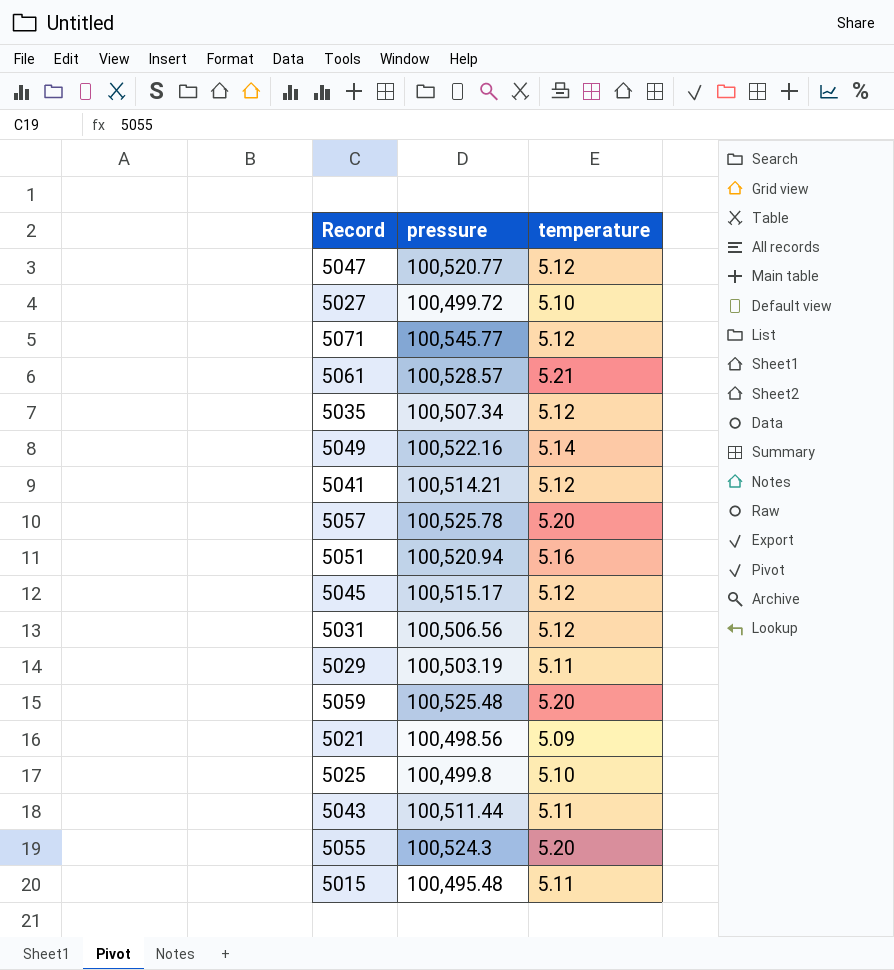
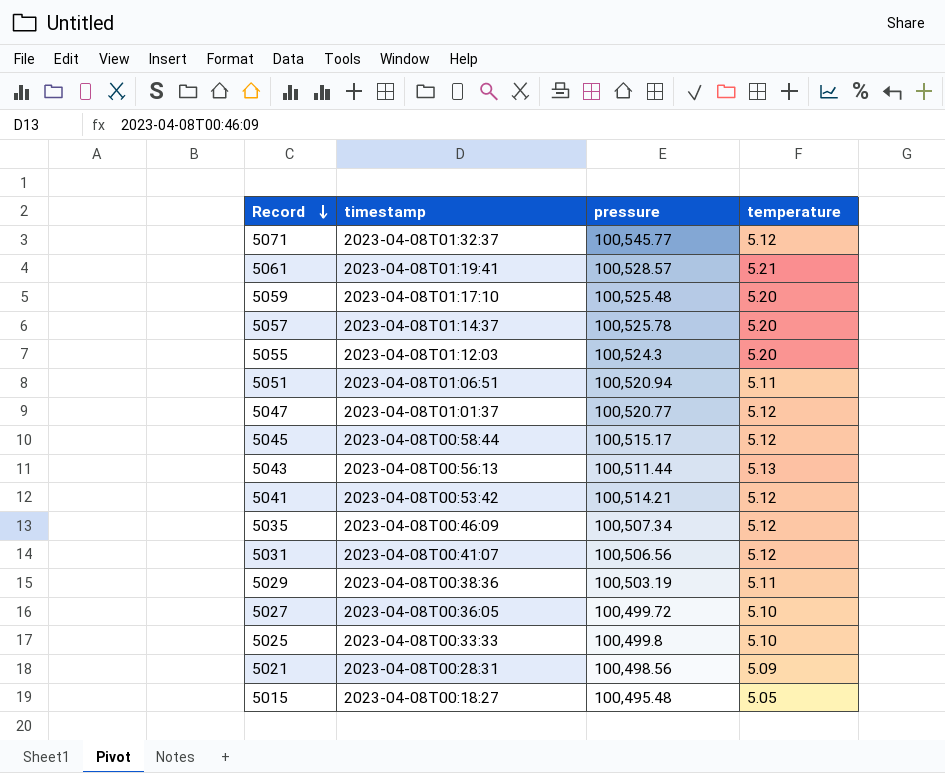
row order: none -> Record descending
column timestamp | position: none -> 2
row 5049: 100,522.16 | 5.14 -> none
5051 | temperature: 5.16 -> 5.11
5043 | temperature: 5.11 -> 5.13
5015 | temperature: 5.11 -> 5.05

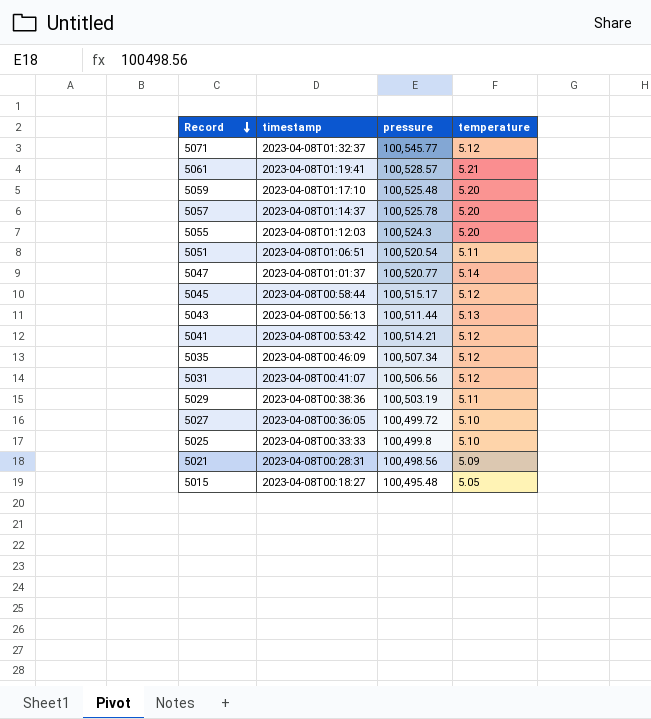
5051 | pressure: 100,520.94 -> 100,520.54
5047 | temperature: 5.12 -> 5.14

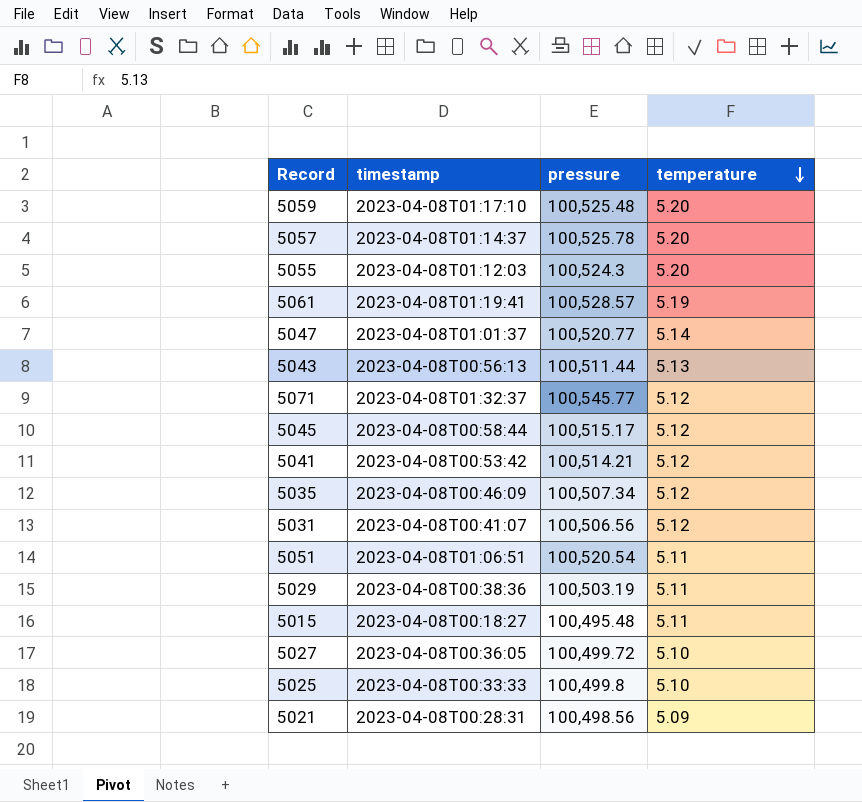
row order: Record descending -> temperature descending
5061 | temperature: 5.21 -> 5.19
5015 | temperature: 5.05 -> 5.11

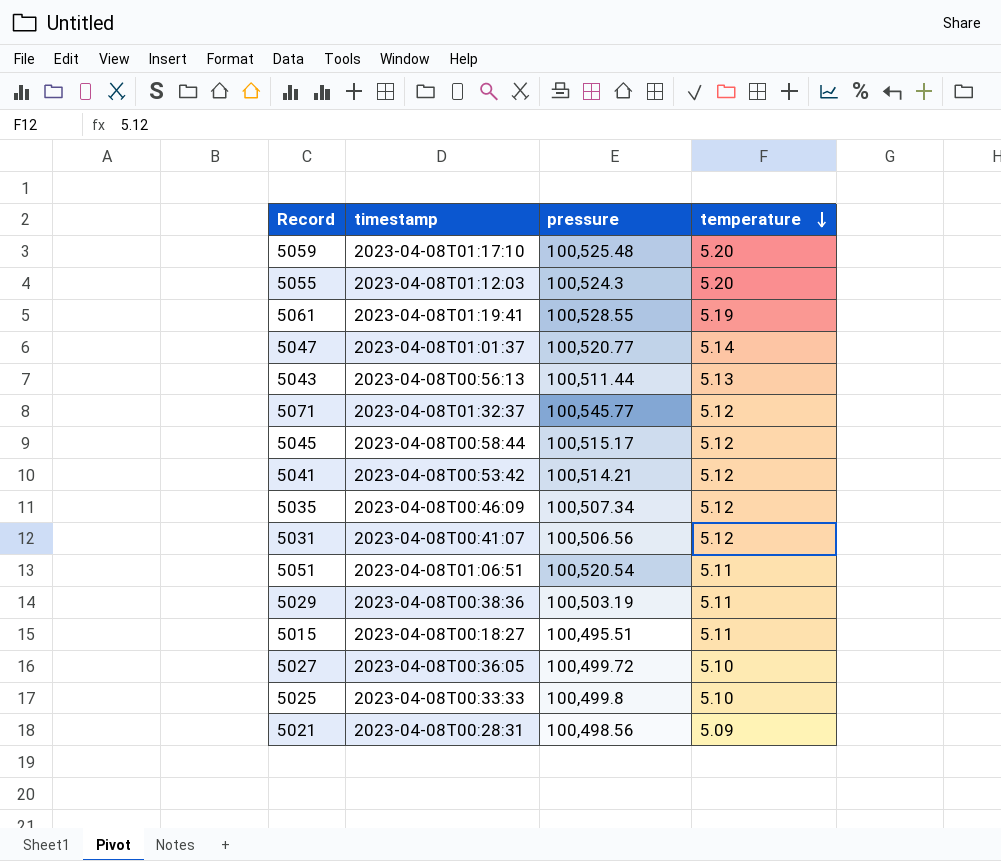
row 5057: 2023-04-08T01:14:37 | 100,525.78 | 5.20 -> none
5061 | pressure: 100,528.57 -> 100,528.55
5015 | pressure: 100,495.48 -> 100,495.51

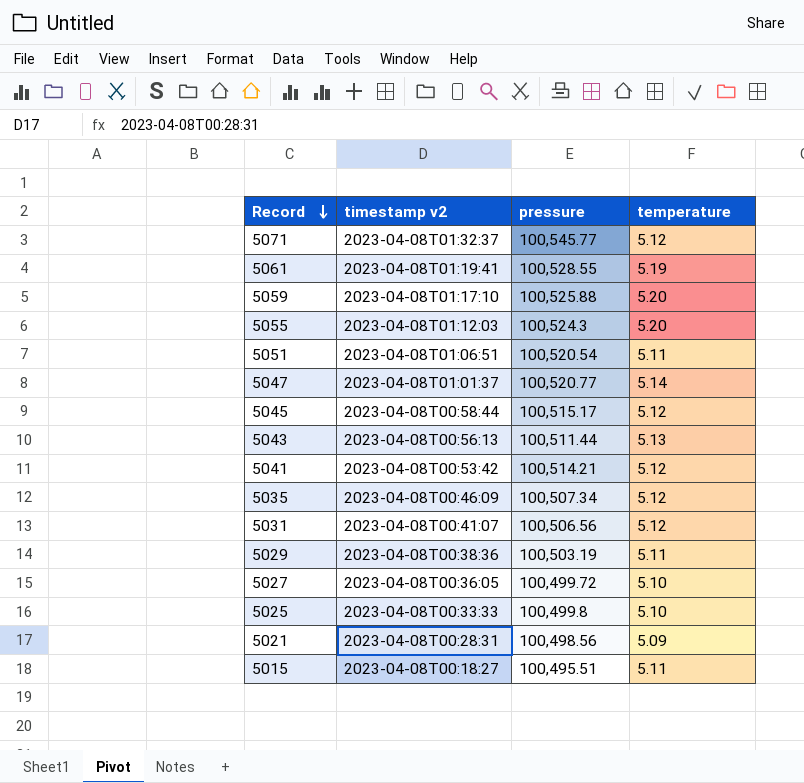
row order: temperature descending -> Record descending
column name: timestamp -> timestamp v2
5059 | pressure: 100,525.48 -> 100,525.88

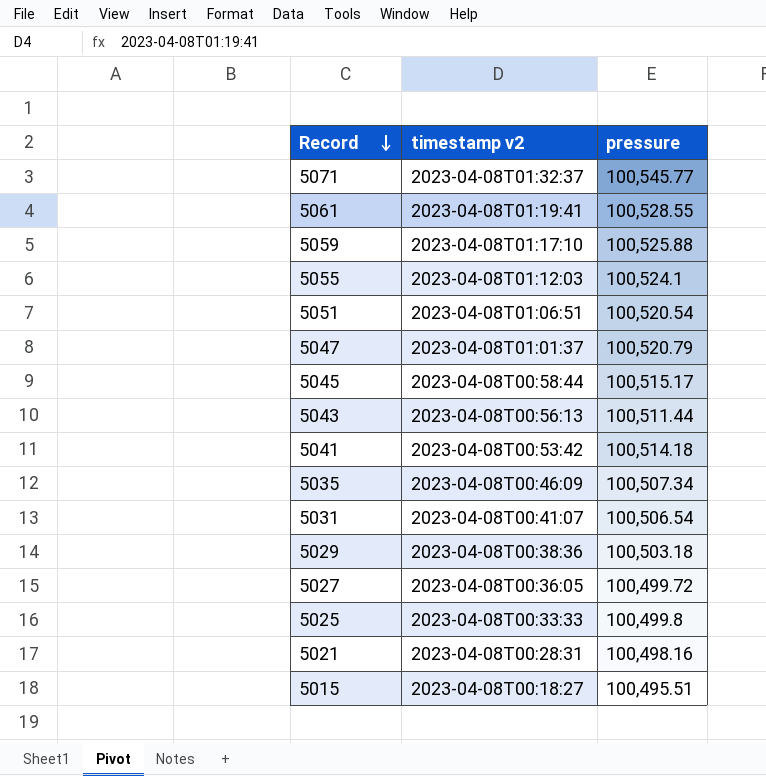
column temperature | position: 4 -> none
5055 | pressure: 100,524.3 -> 100,524.1
5047 | pressure: 100,520.77 -> 100,520.79
5041 | pressure: 100,514.21 -> 100,514.18
5031 | pressure: 100,506.56 -> 100,506.54
5029 | pressure: 100,503.19 -> 100,503.18
5021 | pressure: 100,498.56 -> 100,498.16

